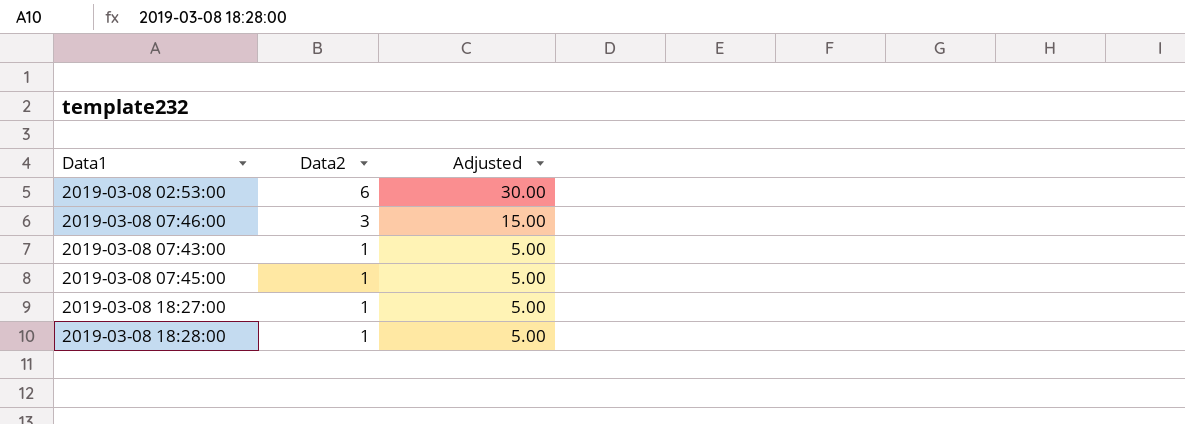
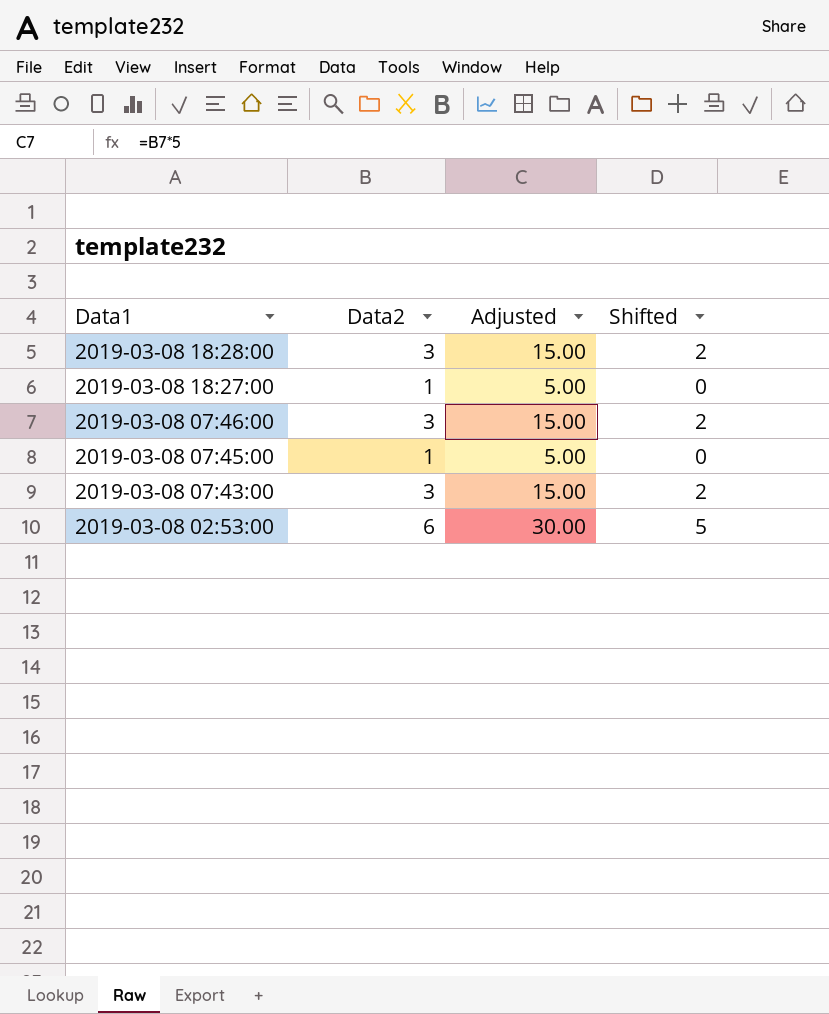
row order: Data2 descending -> Data1 descending
column Shifted | formula: none -> [Data2] - 1
2019-03-08 18:28:00 | Data2: 1 -> 3
2019-03-08 18:28:00 | Adjusted: 5.00 -> 15.00
2019-03-08 07:43:00 | Data2: 1 -> 3
2019-03-08 07:43:00 | Adjusted: 5.00 -> 15.00

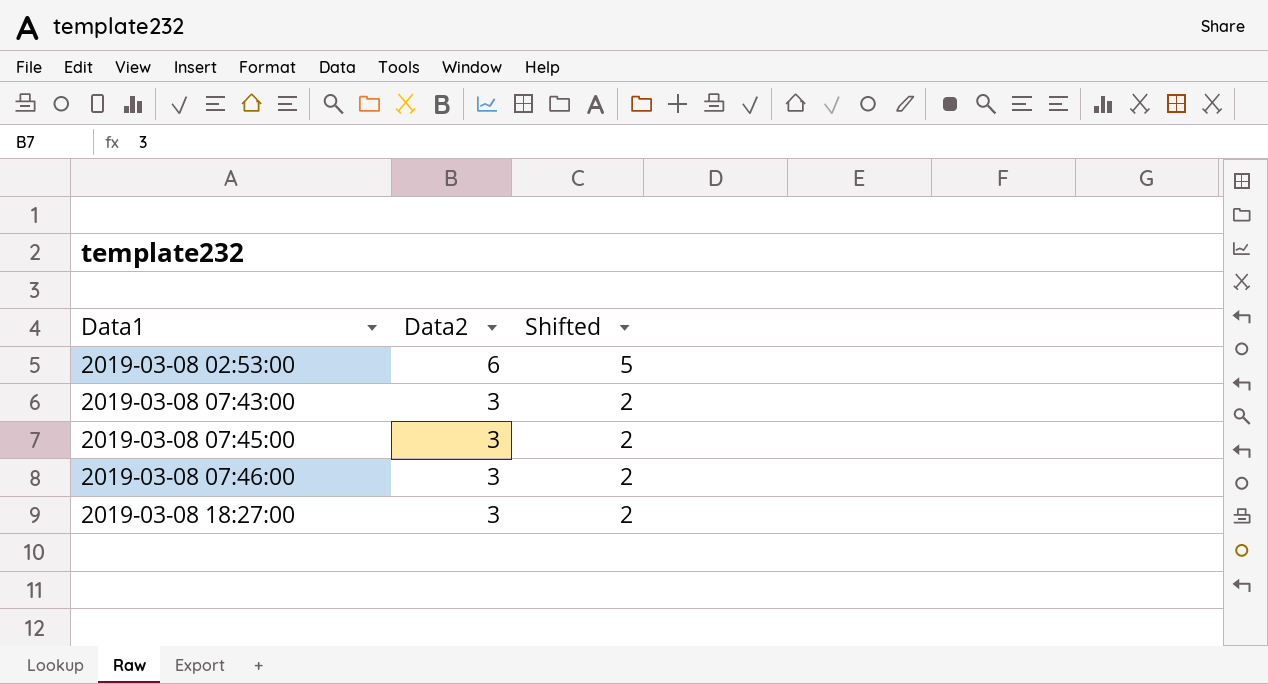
row order: Data1 descending -> Data1 ascending
column Adjusted | formula: [Data2] * 5 -> none
row 2019-03-08 18:28:00: 3 | 15.00 | 2 -> none
2019-03-08 07:45:00 | Data2: 1 -> 3
2019-03-08 07:45:00 | Shifted: 0 -> 2
2019-03-08 18:27:00 | Data2: 1 -> 3
2019-03-08 18:27:00 | Shifted: 0 -> 2

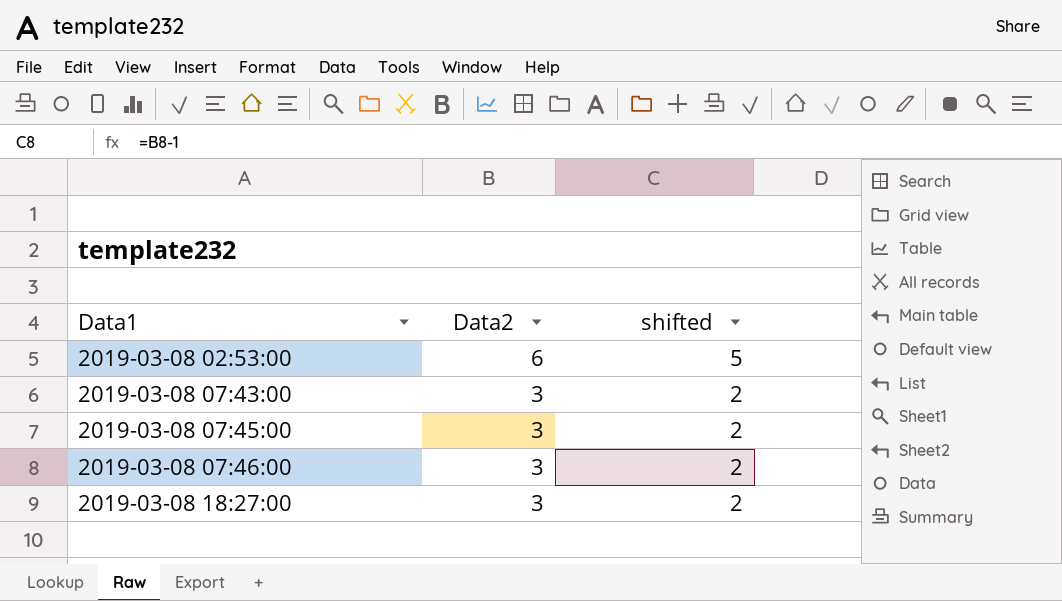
column name: Shifted -> shifted

